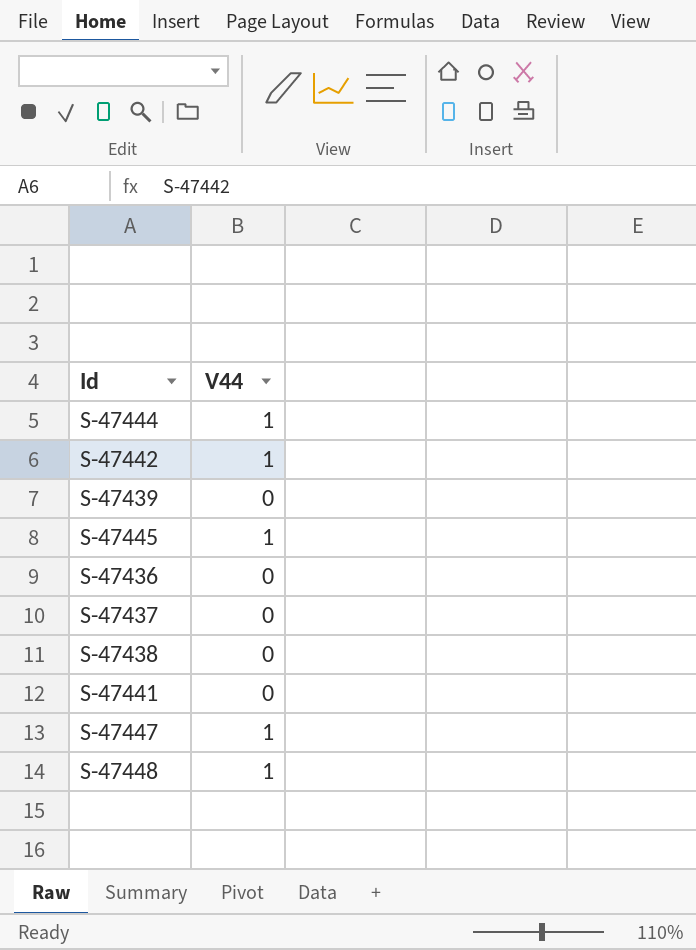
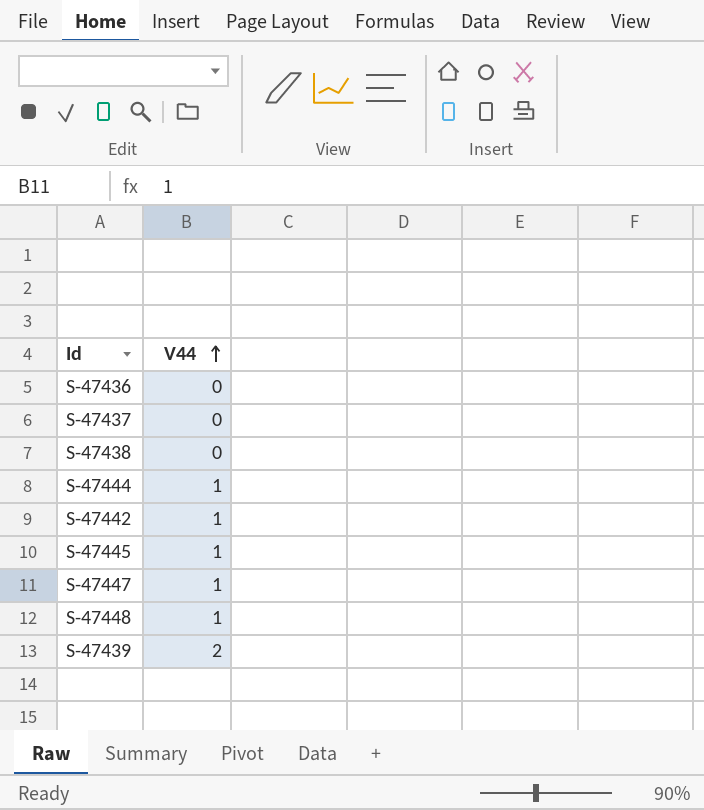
row order: none -> V44 ascending
row S-47441: 0 -> none
S-47439 | V44: 0 -> 2

